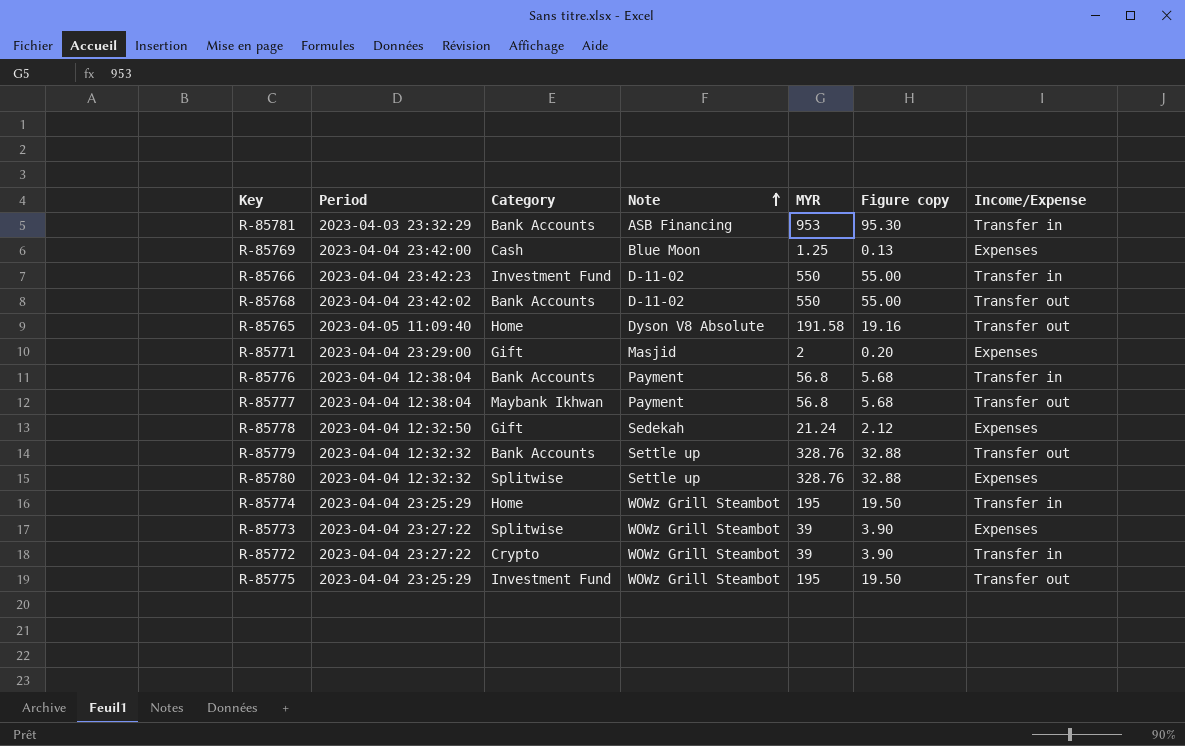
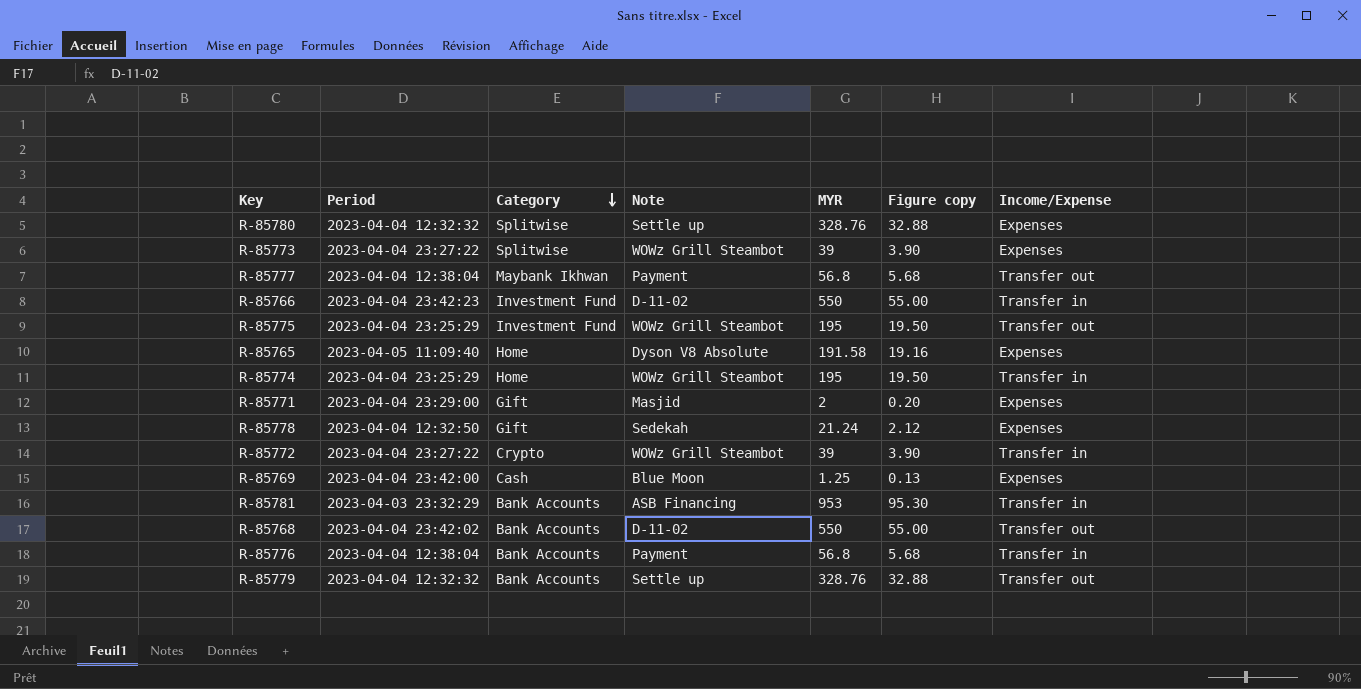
row order: Note ascending -> Category descending
R-85765 | Income/Expense: Transfer out -> Expenses

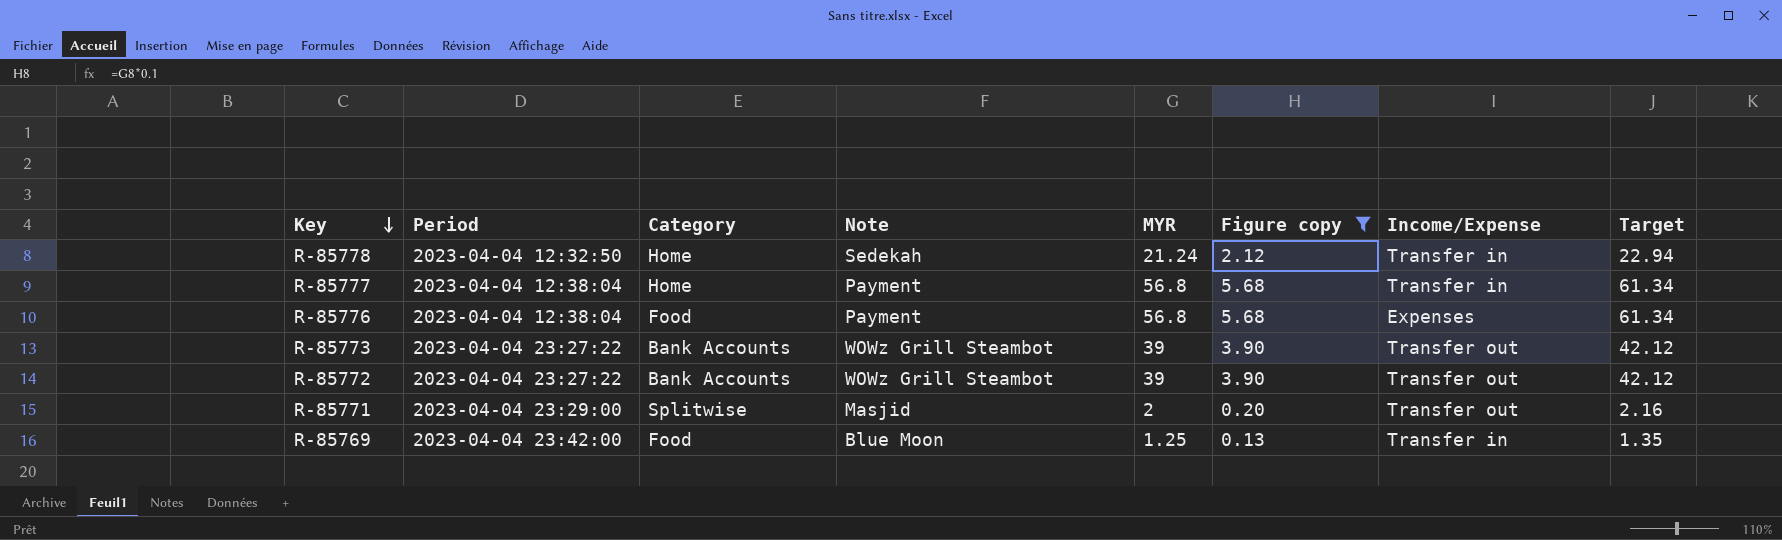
filter: none -> Figure copy <= 5.68
row order: Category descending -> Key descending
column Target | formula: none -> [MYR] * 1.08
R-85778 | Category: Gift -> Home
R-85778 | Income/Expense: Expenses -> Transfer in
R-85777 | Category: Maybank Ikhwan -> Home
R-85777 | Income/Expense: Transfer out -> Transfer in
R-85776 | Category: Bank Accounts -> Food
R-85776 | Income/Expense: Transfer in -> Expenses
R-85773 | Category: Splitwise -> Bank Accounts
R-85773 | Income/Expense: Expenses -> Transfer out
R-85772 | Category: Crypto -> Bank Accounts
R-85772 | Income/Expense: Transfer in -> Transfer out
R-85771 | Category: Gift -> Splitwise
R-85771 | Income/Expense: Expenses -> Transfer out
R-85769 | Category: Cash -> Food
R-85769 | Income/Expense: Expenses -> Transfer in

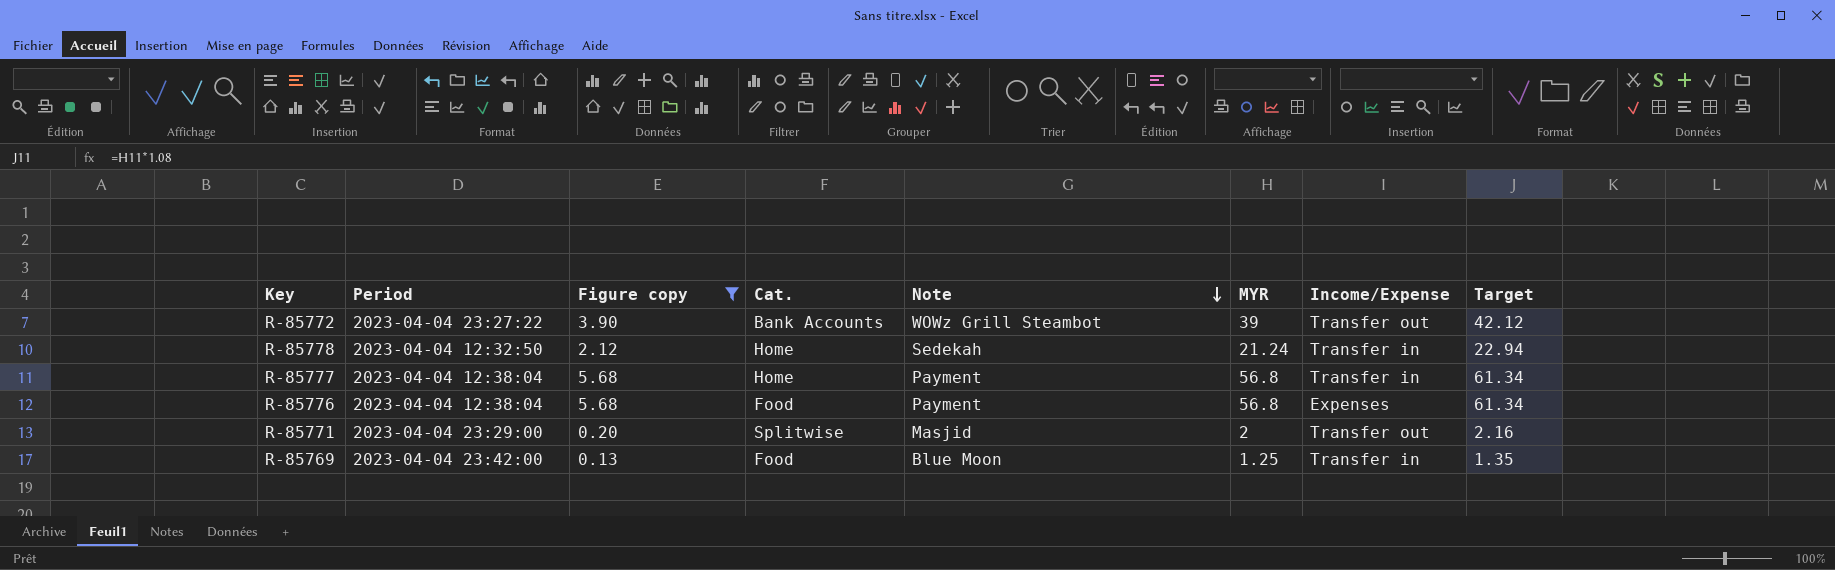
row order: Key descending -> Note descending
column Figure copy | position: 6 -> 3
column name: Category -> Cat.
row R-85773: 2023-04-04 23:27:22 | Bank Accounts | WOWz Grill Steambot | 39 | 3.90 | Transfer out | 42.12 -> none

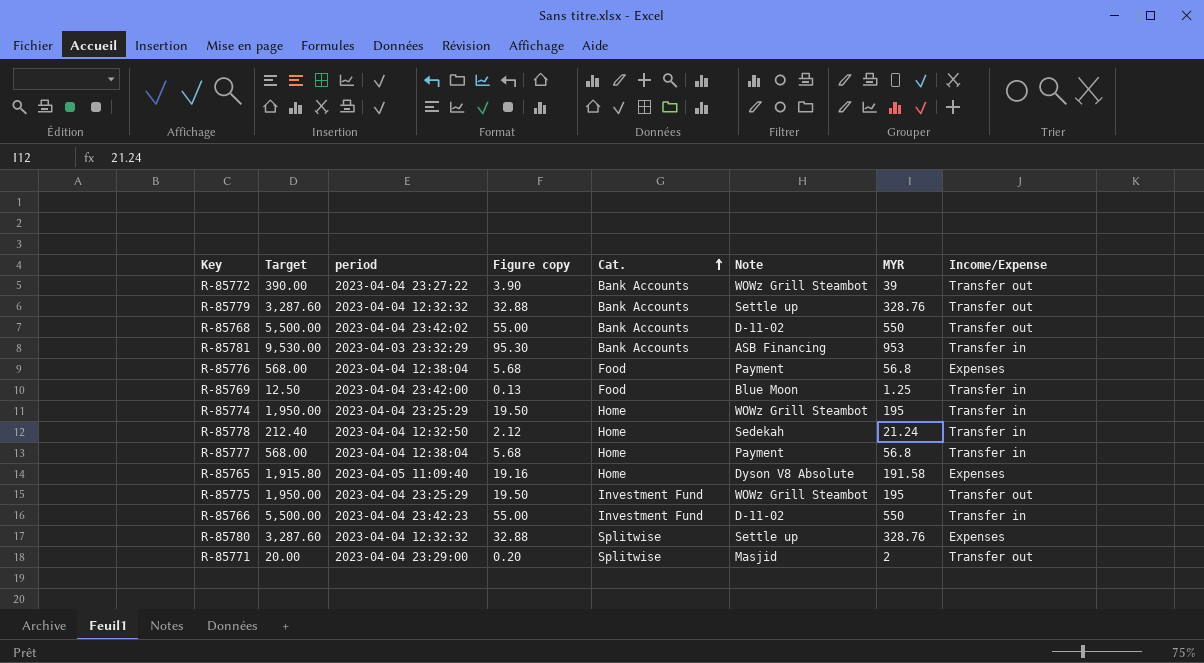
filter: Figure copy <= 5.68 -> none
row order: Note descending -> Cat. ascending
column Target | formula: [MYR] * 1.08 -> [MYR] * 10
column Target | position: 8 -> 2
column name: Period -> period

